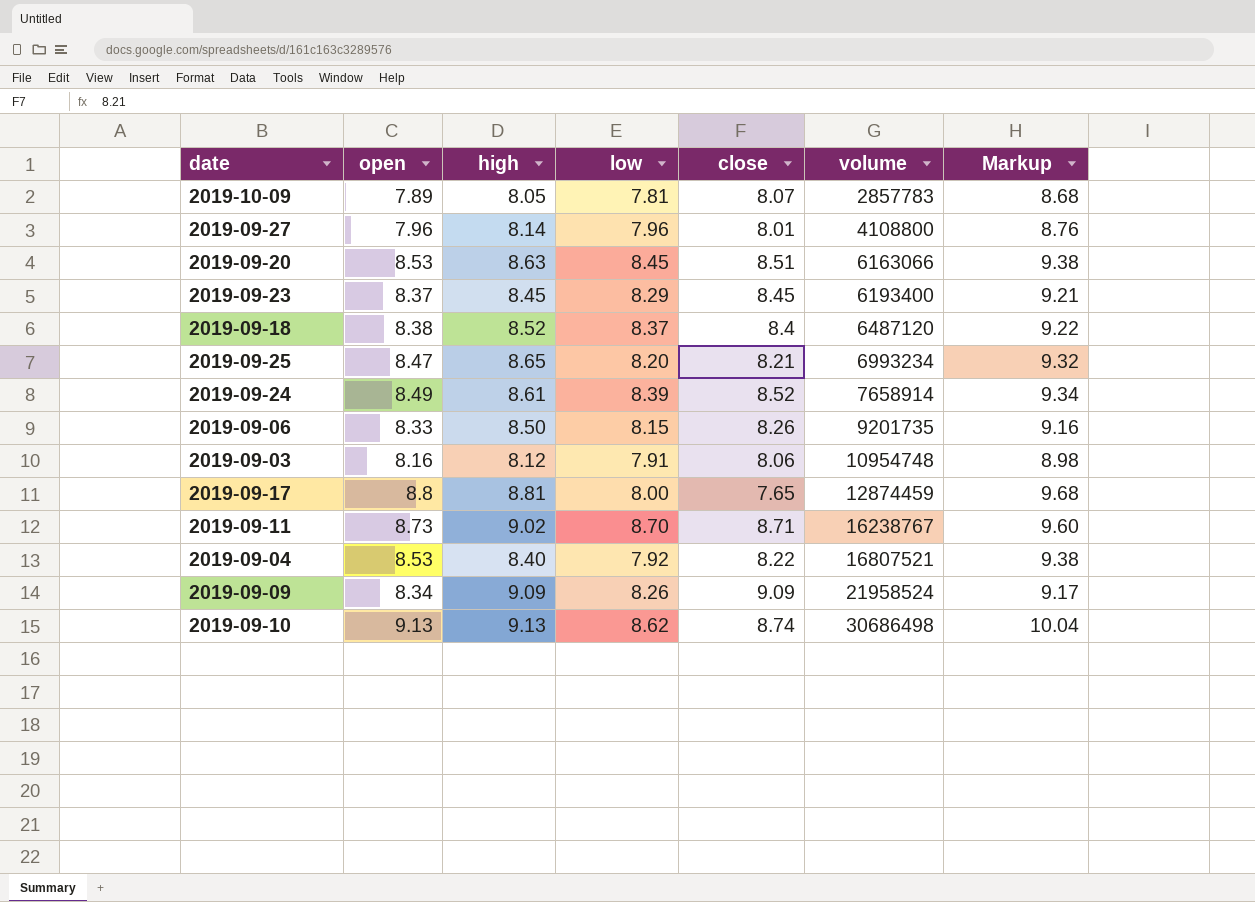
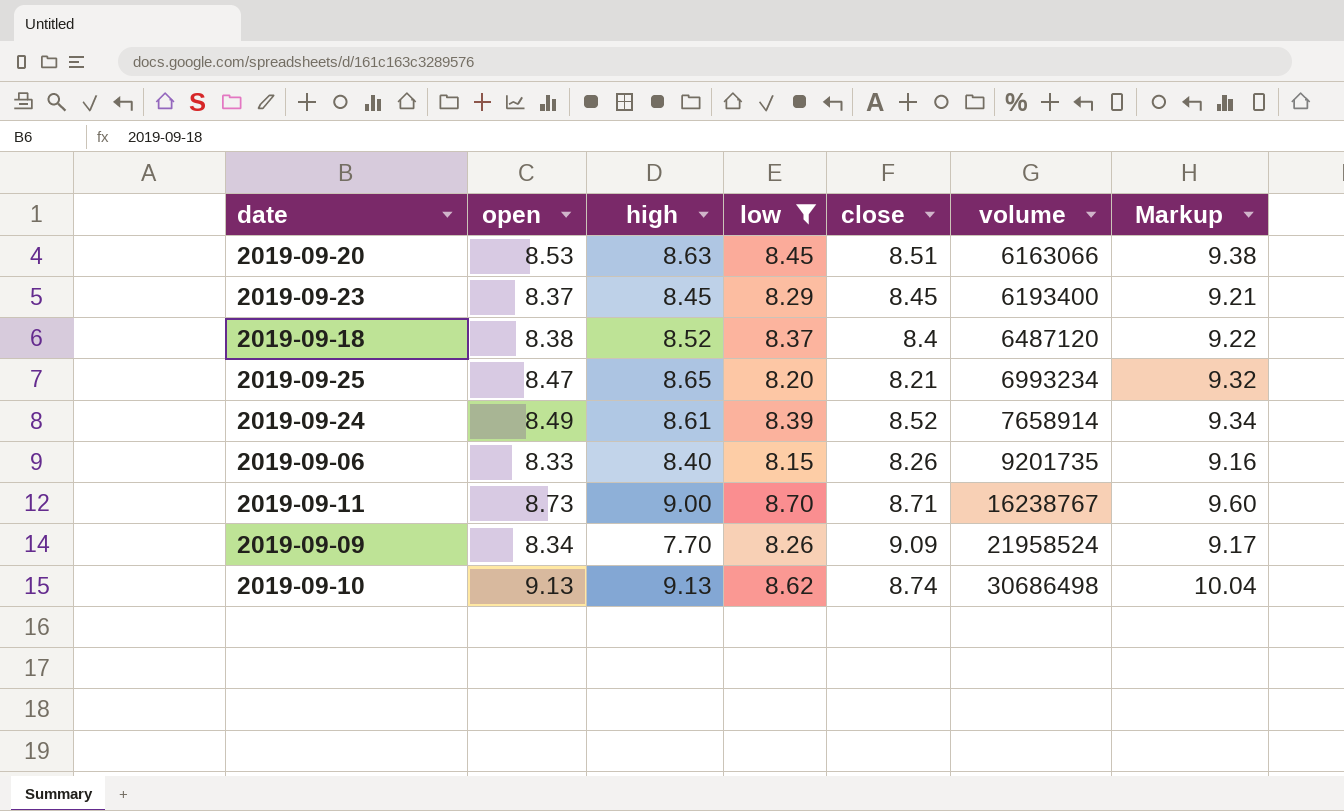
filter: none -> low >= 8.15
2019-09-06 | high: 8.50 -> 8.40
2019-09-11 | high: 9.02 -> 9.00
2019-09-09 | high: 9.09 -> 7.70

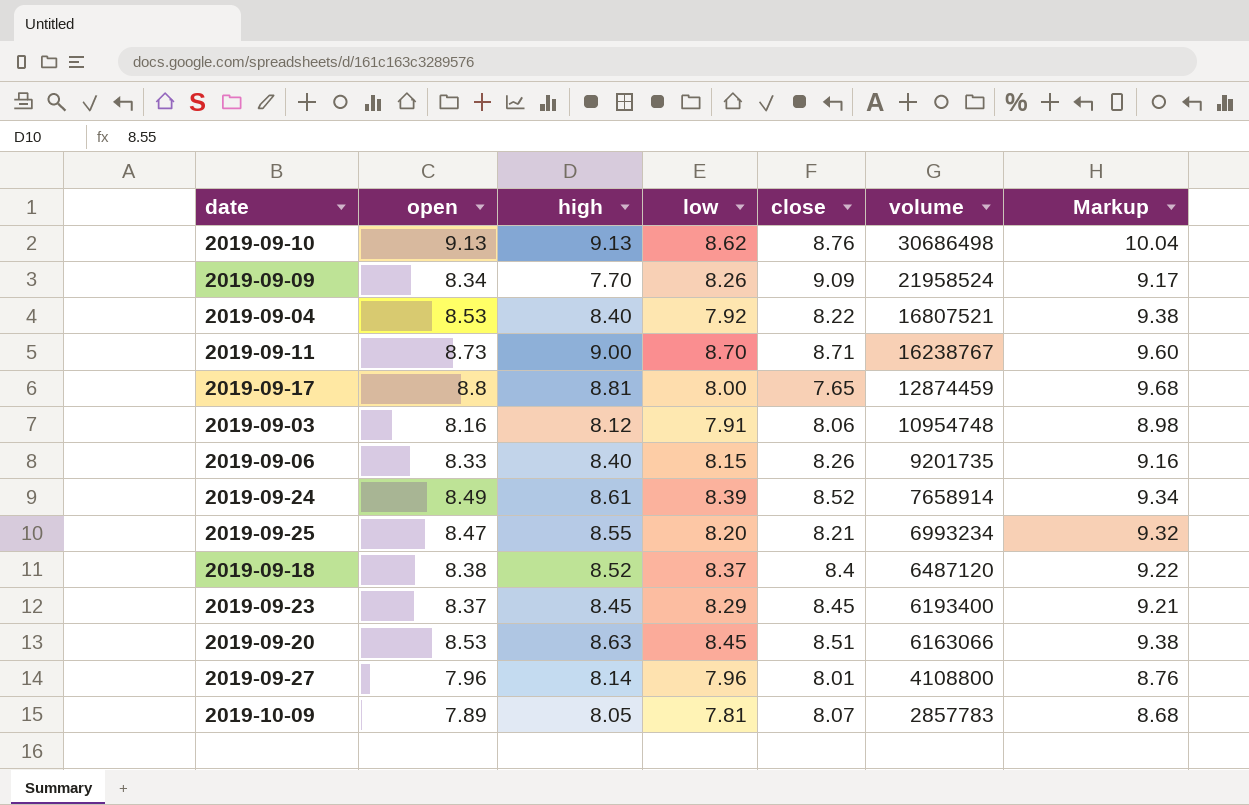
filter: low >= 8.15 -> none
row order: volume ascending -> volume descending
2019-09-10 | close: 8.74 -> 8.76
2019-09-25 | high: 8.65 -> 8.55

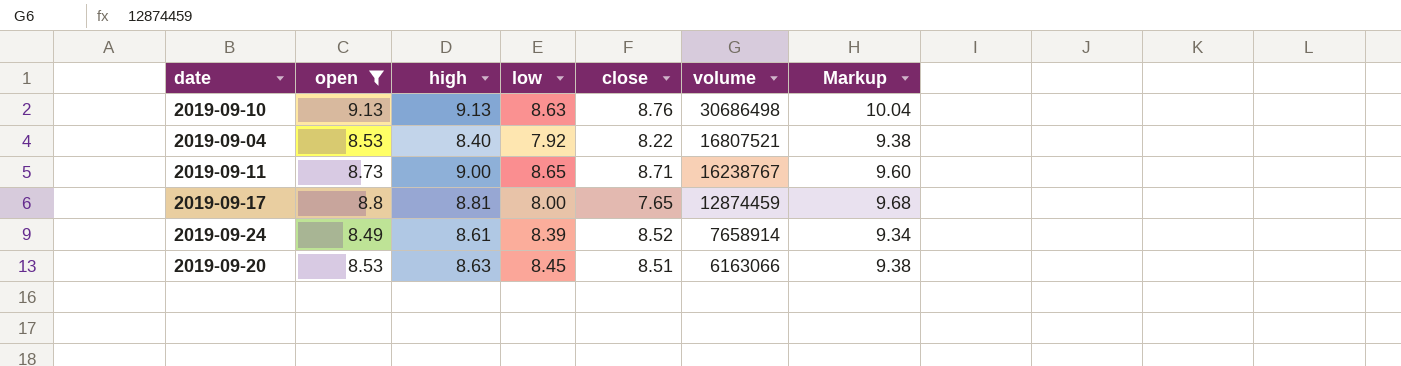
filter: none -> open >= 8.49
2019-09-10 | low: 8.62 -> 8.63
2019-09-11 | low: 8.70 -> 8.65

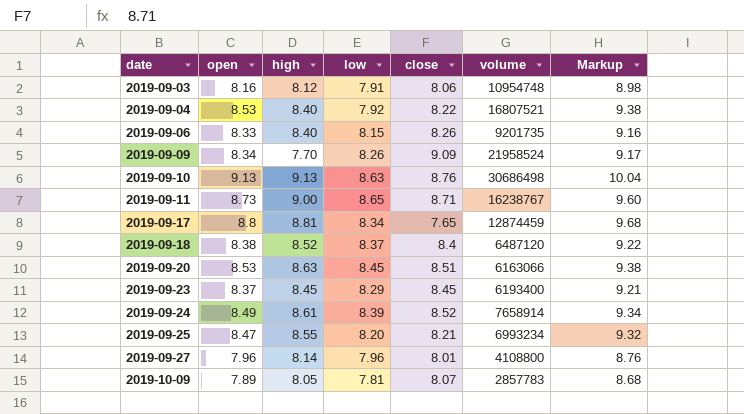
filter: open >= 8.49 -> none
row order: volume descending -> date ascending
2019-09-17 | low: 8.00 -> 8.34

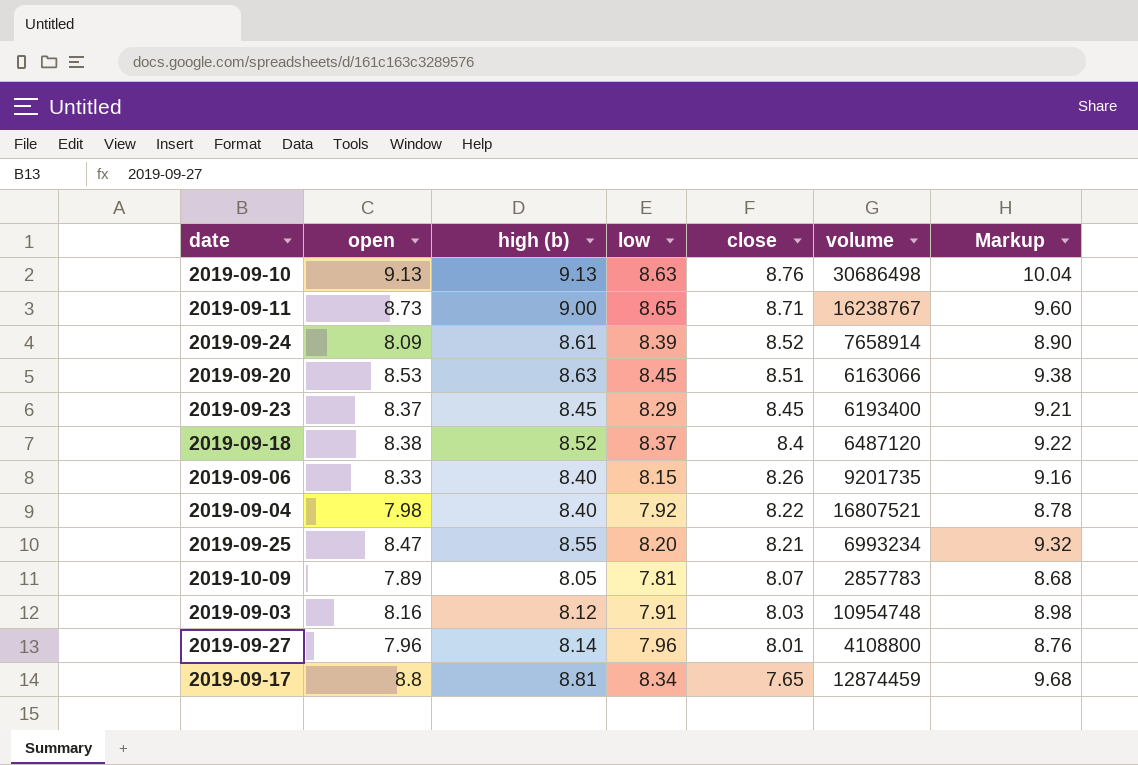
row order: date ascending -> close descending
column name: high -> high (b)
row 2019-09-09: 8.34 | 7.70 | 8.26 | 9.09 | 21958524 | 9.17 -> none
2019-09-24 | open: 8.49 -> 8.09
2019-09-24 | Markup: 9.34 -> 8.90
2019-09-04 | open: 8.53 -> 7.98
2019-09-04 | Markup: 9.38 -> 8.78
2019-09-03 | close: 8.06 -> 8.03

